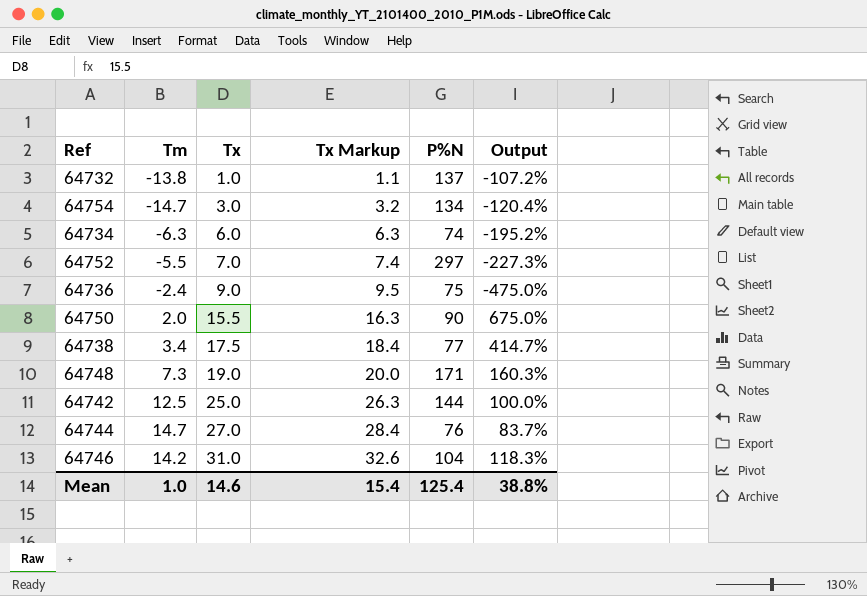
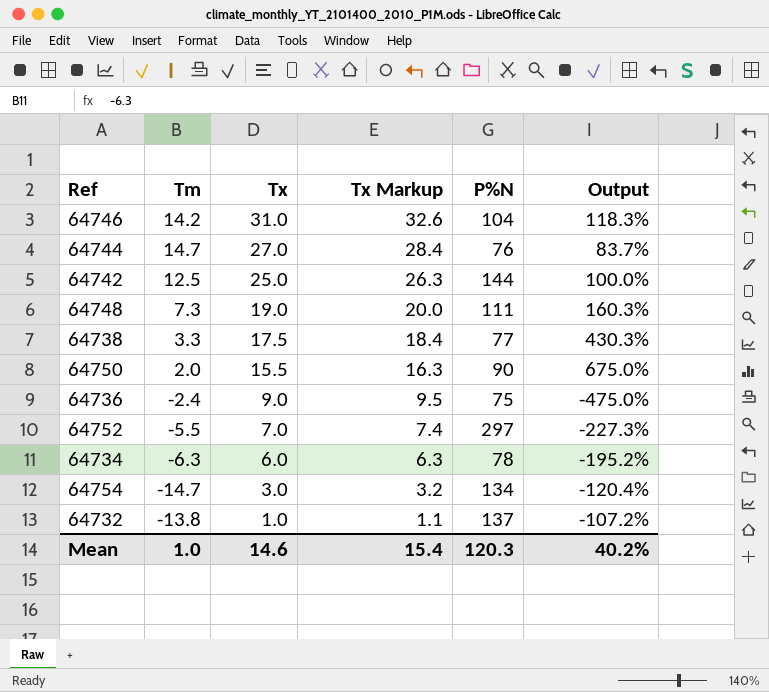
row order: Tx ascending -> Tx descending
64748 | P%N: 171 -> 111
64738 | Tm: 3.4 -> 3.3
64738 | Output: 414.7% -> 430.3%
64734 | P%N: 74 -> 78
Mean | P%N: 125.4 -> 120.3
Mean | Output: 38.8% -> 40.2%

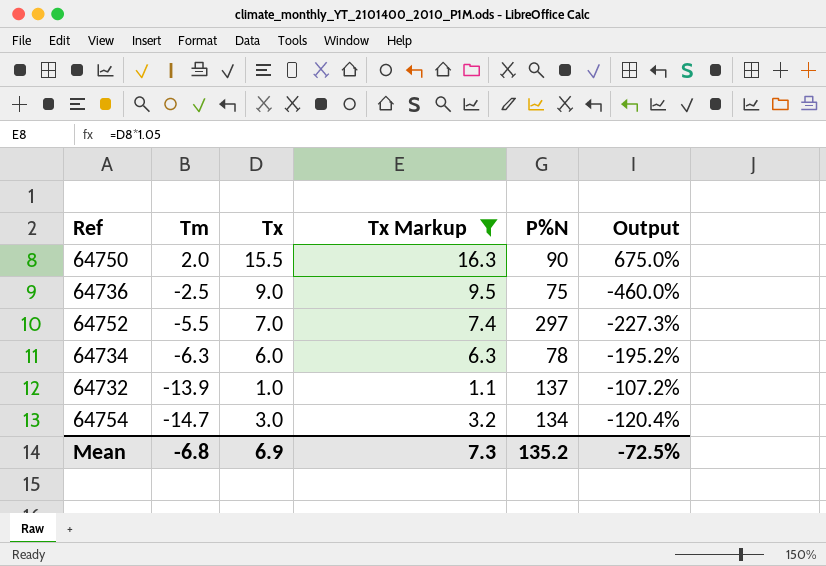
filter: none -> Tx Markup <= 16.3
row order: Tx descending -> Tm descending
64736 | Tm: -2.4 -> -2.5
64736 | Output: -475.0% -> -460.0%
64732 | Tm: -13.8 -> -13.9
Mean | Tm: 1.0 -> -6.8
Mean | Tx: 14.6 -> 6.9
Mean | Tx Markup: 15.4 -> 7.3
Mean | P%N: 120.3 -> 135.2
Mean | Output: 40.2% -> -72.5%

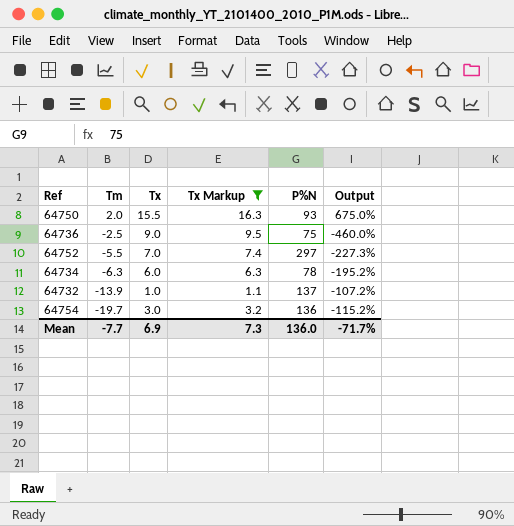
64750 | P%N: 90 -> 93
64754 | Tm: -14.7 -> -19.7
64754 | P%N: 134 -> 136
64754 | Output: -120.4% -> -115.2%
Mean | Tm: -6.8 -> -7.7
Mean | P%N: 135.2 -> 136.0
Mean | Output: -72.5% -> -71.7%

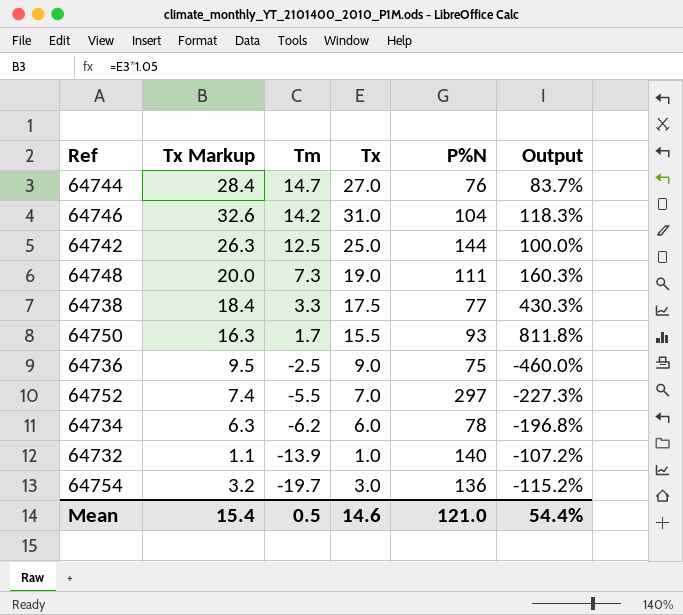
filter: Tx Markup <= 16.3 -> none
column Tx Markup | position: 4 -> 2
64750 | Tm: 2.0 -> 1.7
64750 | Output: 675.0% -> 811.8%
64734 | Tm: -6.3 -> -6.2
64734 | Output: -195.2% -> -196.8%
64732 | P%N: 137 -> 140
Mean | Tx Markup: 7.3 -> 15.4
Mean | Tm: -7.7 -> 0.5
Mean | Tx: 6.9 -> 14.6
Mean | P%N: 136.0 -> 121.0
Mean | Output: -71.7% -> 54.4%

